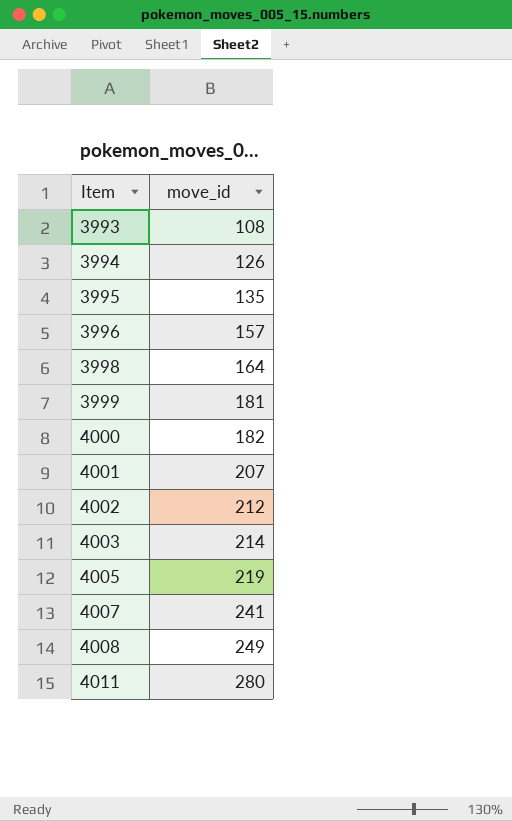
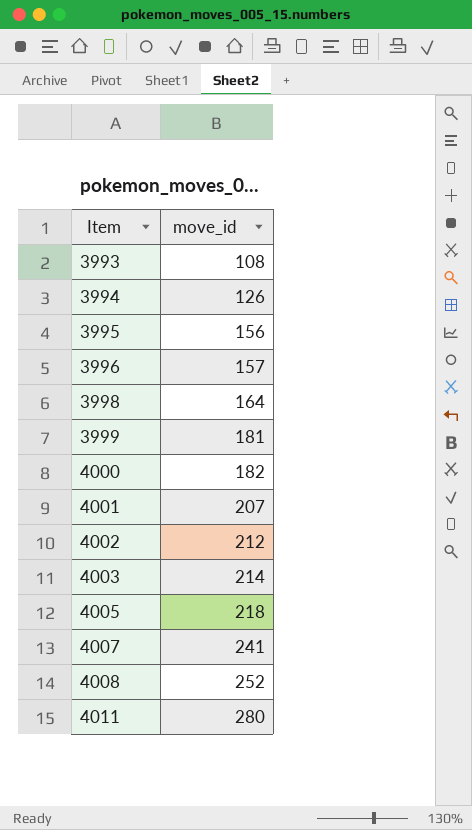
3995 | move_id: 135 -> 156
4005 | move_id: 219 -> 218
4008 | move_id: 249 -> 252

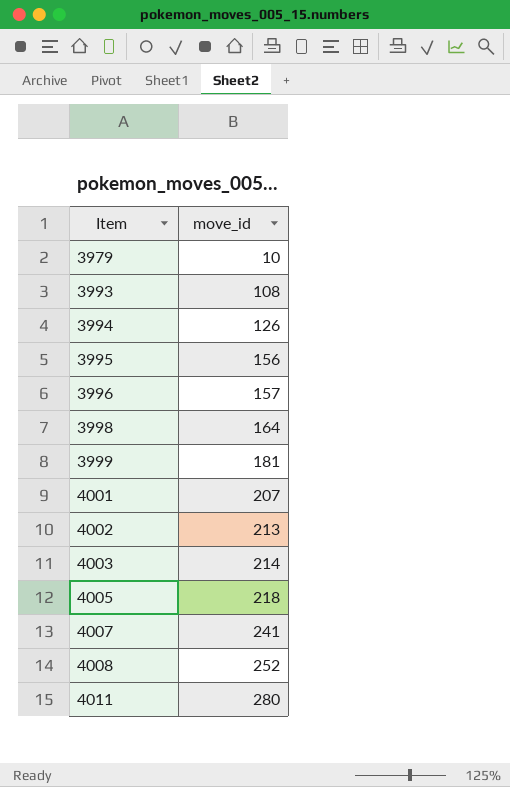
row 4000: 182 -> none
row 3979: none -> 10
4002 | move_id: 212 -> 213

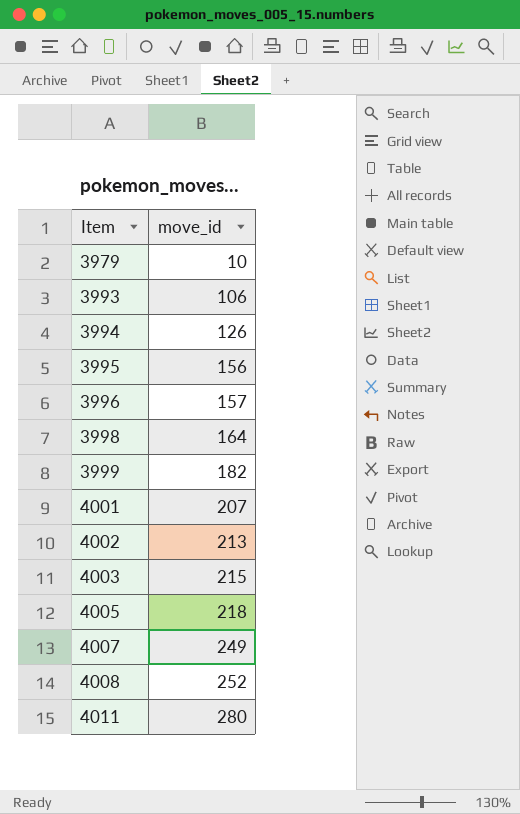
3993 | move_id: 108 -> 106
3999 | move_id: 181 -> 182
4003 | move_id: 214 -> 215
4007 | move_id: 241 -> 249

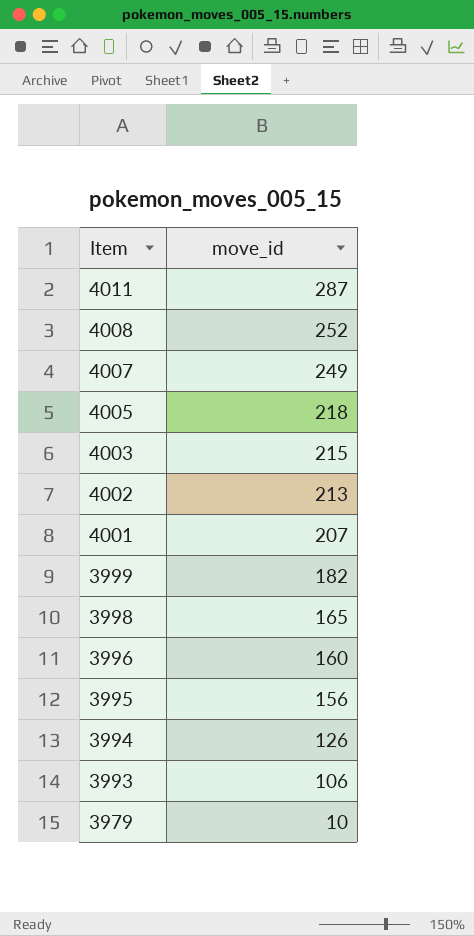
row order: Item ascending -> Item descending
4011 | move_id: 280 -> 287
3998 | move_id: 164 -> 165
3996 | move_id: 157 -> 160

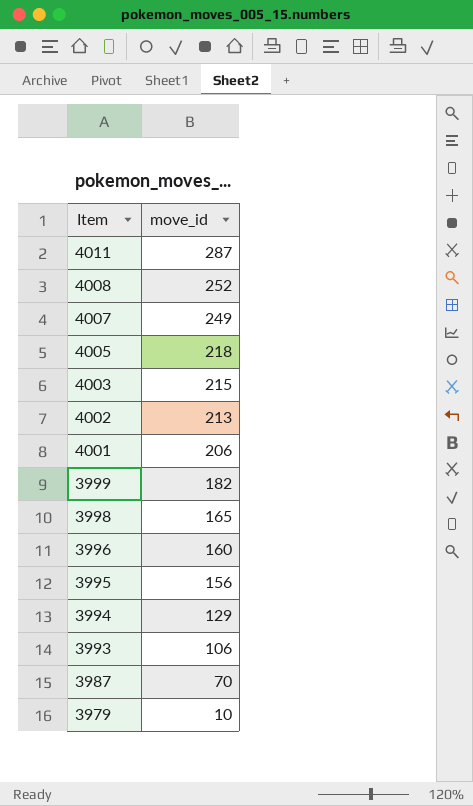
4001 | move_id: 207 -> 206
3994 | move_id: 126 -> 129
row 3987: none -> 70

